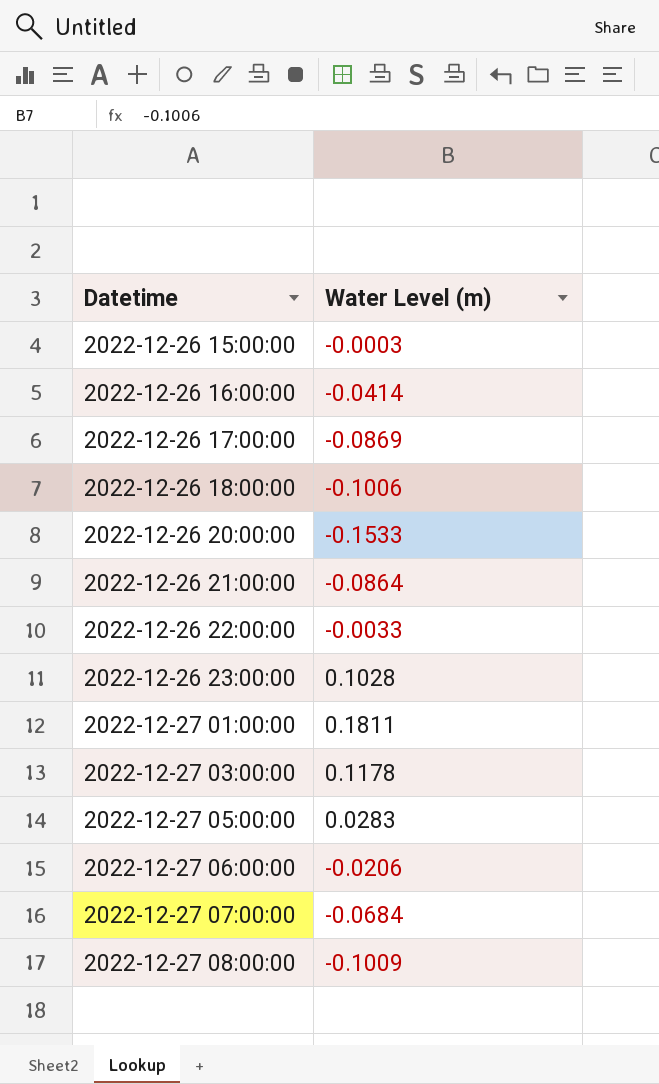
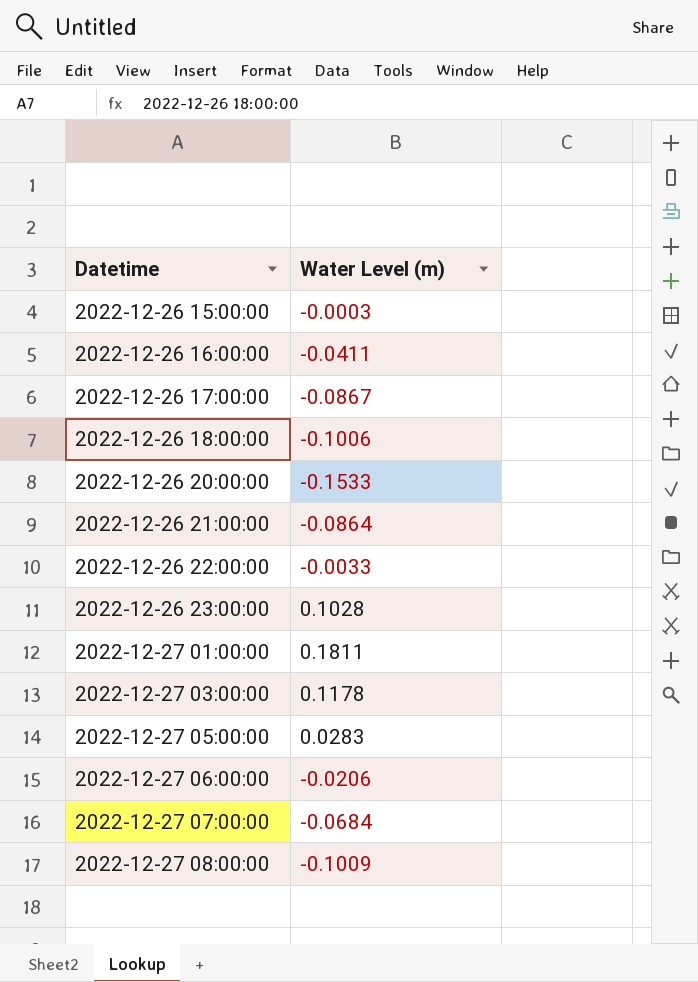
2022-12-26 16:00:00 | Water Level (m): -0.0414 -> -0.0411
2022-12-26 17:00:00 | Water Level (m): -0.0869 -> -0.0867

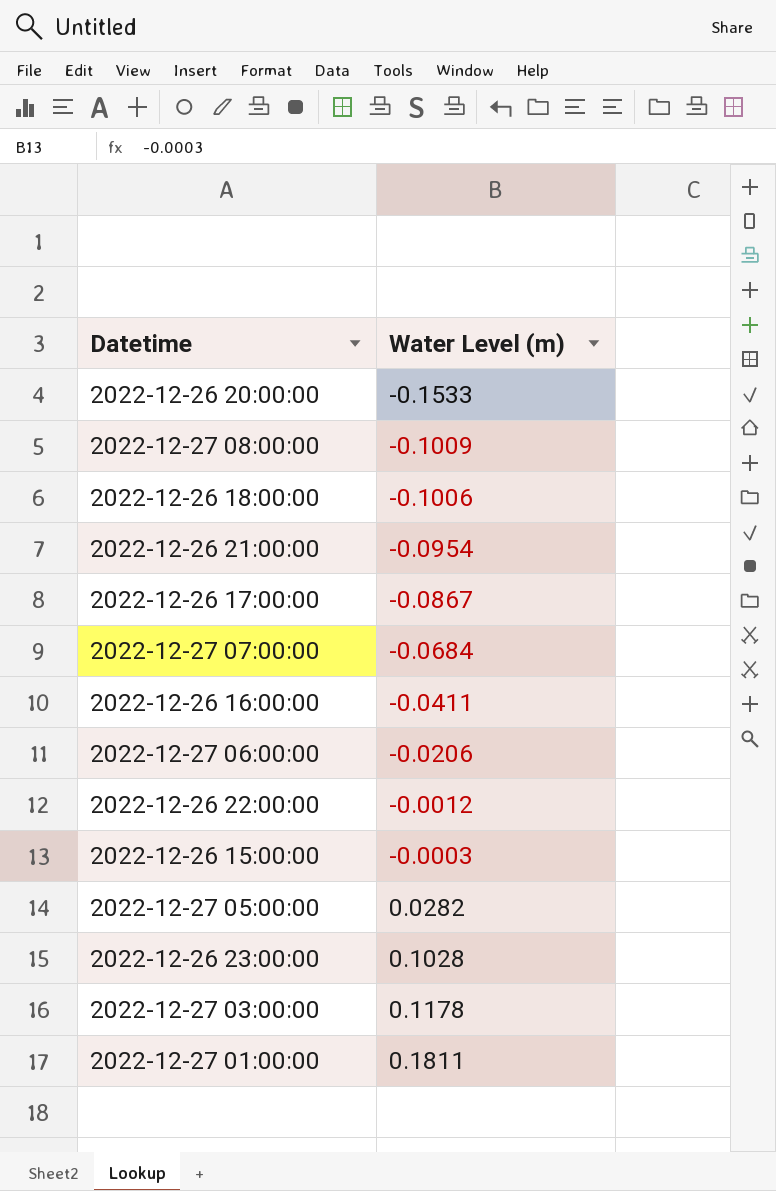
row order: Datetime ascending -> Water Level (m) ascending
2022-12-26 21:00:00 | Water Level (m): -0.0864 -> -0.0954
2022-12-26 22:00:00 | Water Level (m): -0.0033 -> -0.0012
2022-12-27 05:00:00 | Water Level (m): 0.0283 -> 0.0282

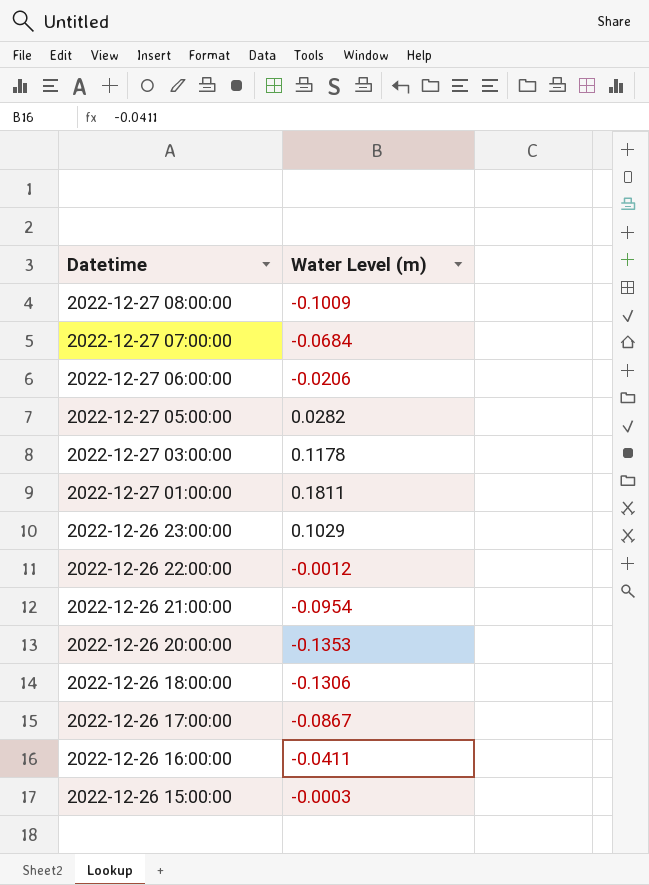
row order: Water Level (m) ascending -> Datetime descending
2022-12-26 23:00:00 | Water Level (m): 0.1028 -> 0.1029
2022-12-26 20:00:00 | Water Level (m): -0.1533 -> -0.1353
2022-12-26 18:00:00 | Water Level (m): -0.1006 -> -0.1306

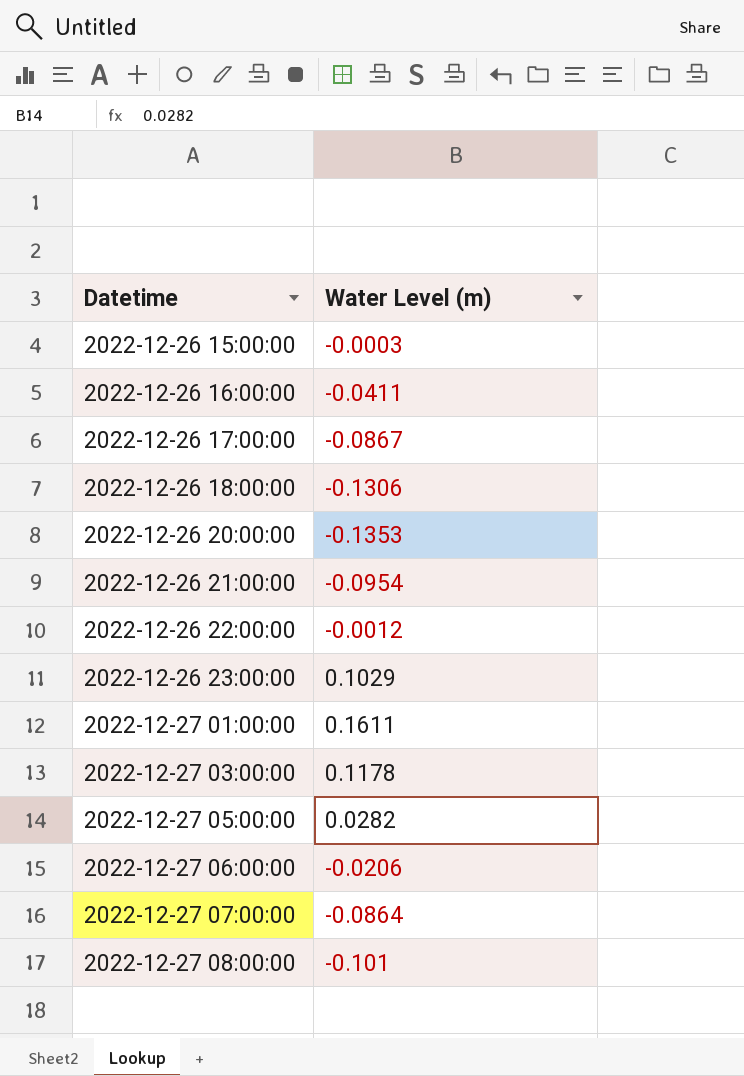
row order: Datetime descending -> Datetime ascending
2022-12-27 01:00:00 | Water Level (m): 0.1811 -> 0.1611
2022-12-27 07:00:00 | Water Level (m): -0.0684 -> -0.0864
2022-12-27 08:00:00 | Water Level (m): -0.1009 -> -0.101

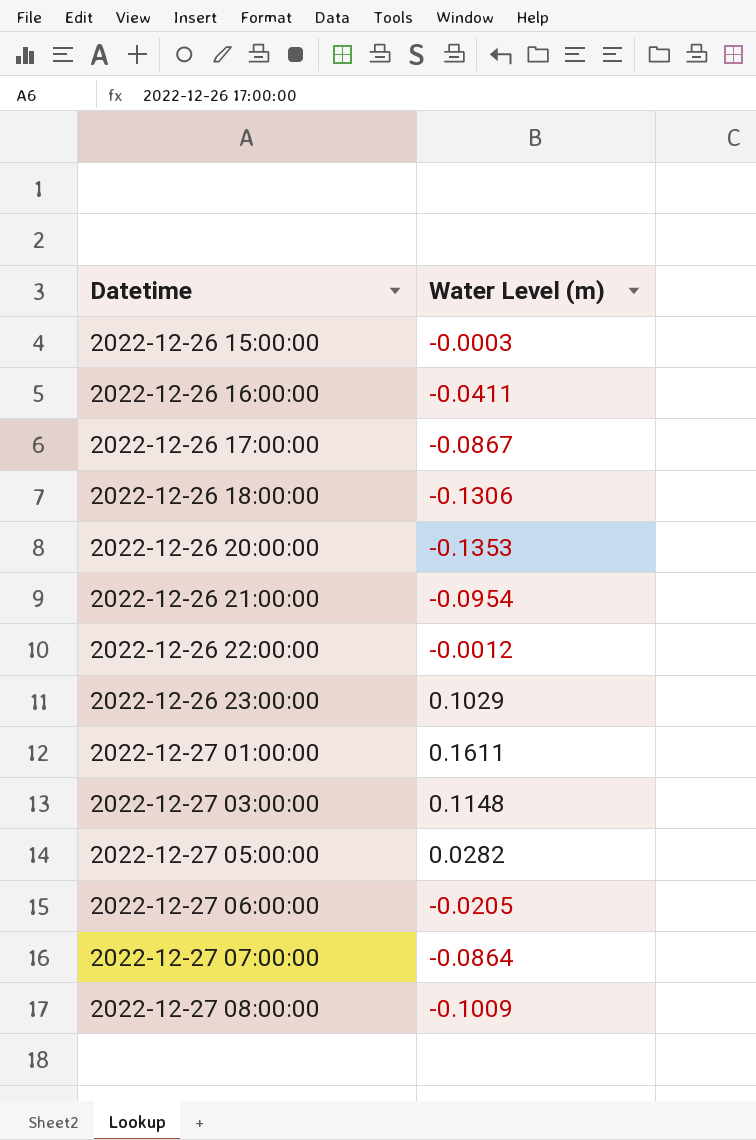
2022-12-27 03:00:00 | Water Level (m): 0.1178 -> 0.1148
2022-12-27 06:00:00 | Water Level (m): -0.0206 -> -0.0205
2022-12-27 08:00:00 | Water Level (m): -0.101 -> -0.1009

